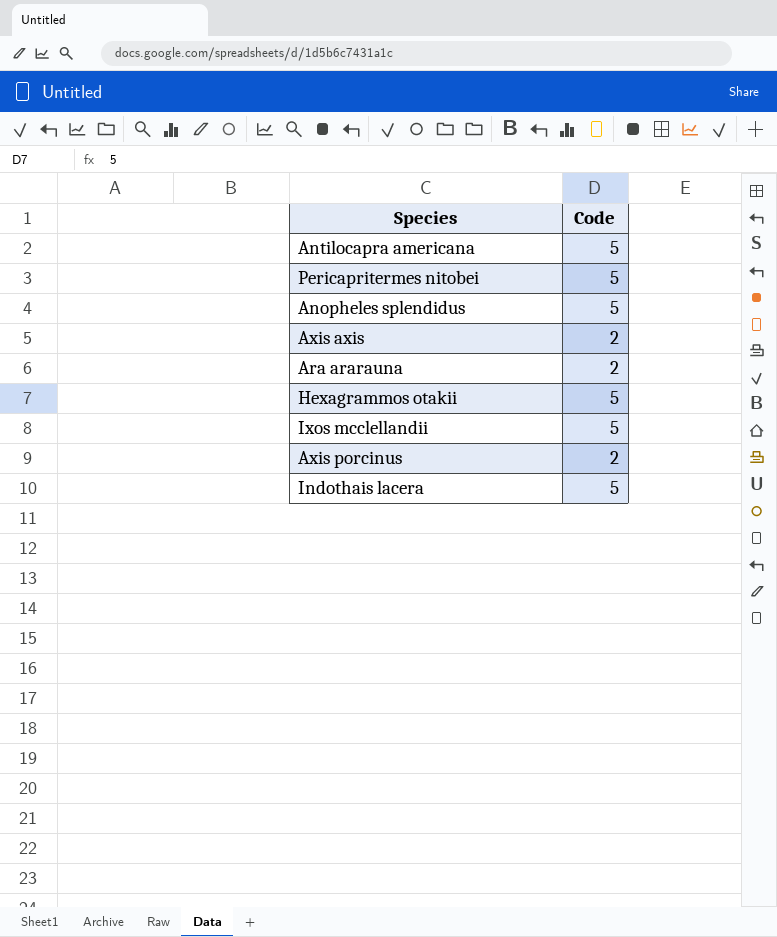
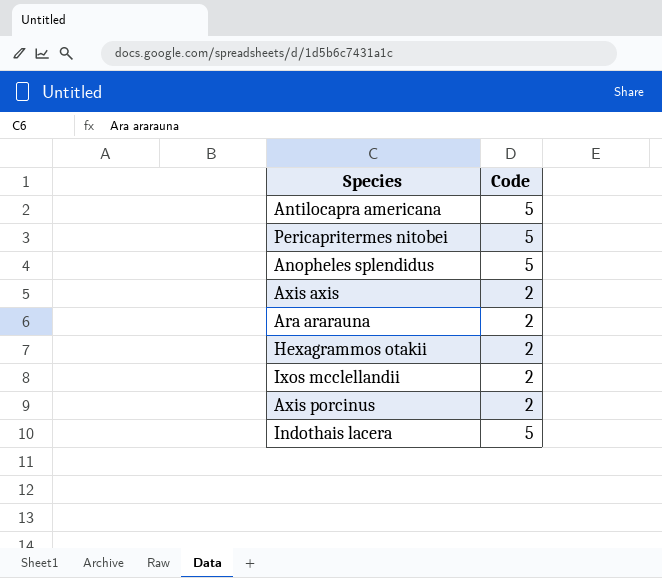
Hexagrammos otakii | Code: 5 -> 2
Ixos mcclellandii | Code: 5 -> 2

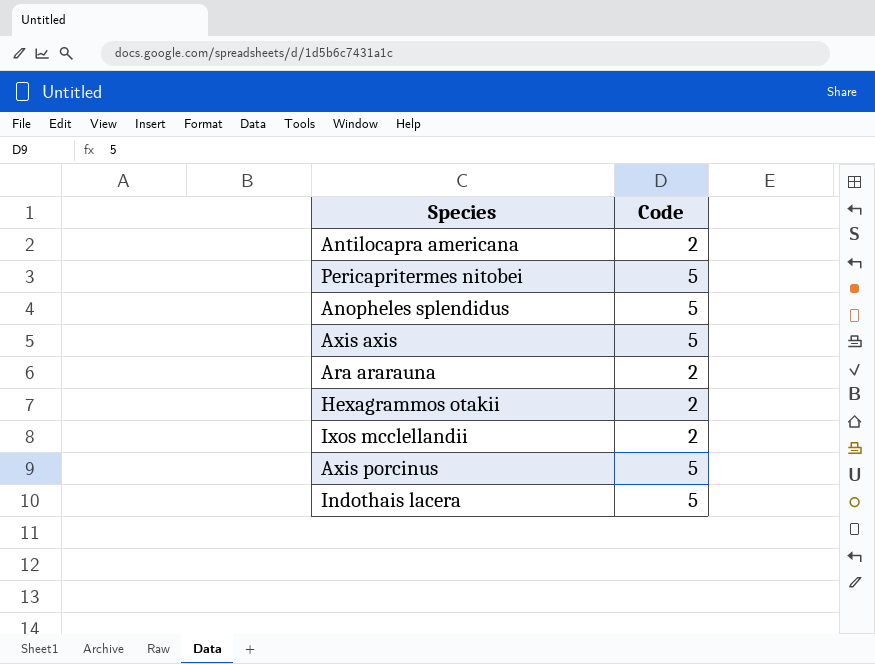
Antilocapra americana | Code: 5 -> 2
Axis axis | Code: 2 -> 5
Axis porcinus | Code: 2 -> 5

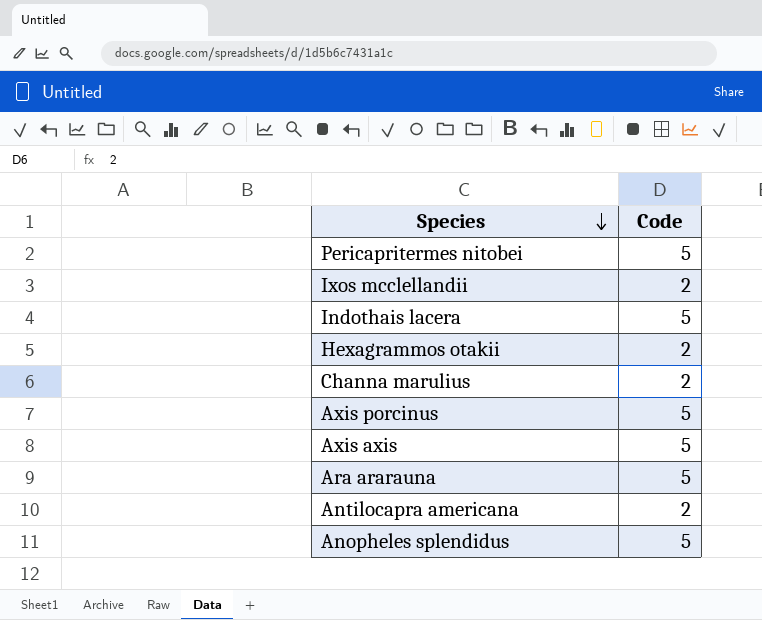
row order: none -> Species descending
row Channa marulius: none -> 2
Ara ararauna | Code: 2 -> 5

